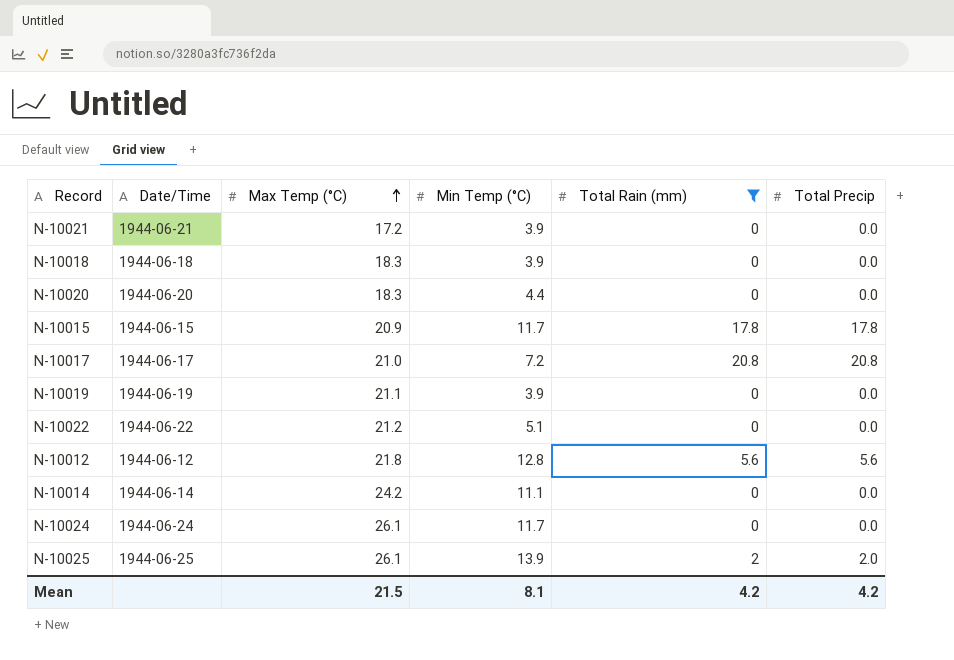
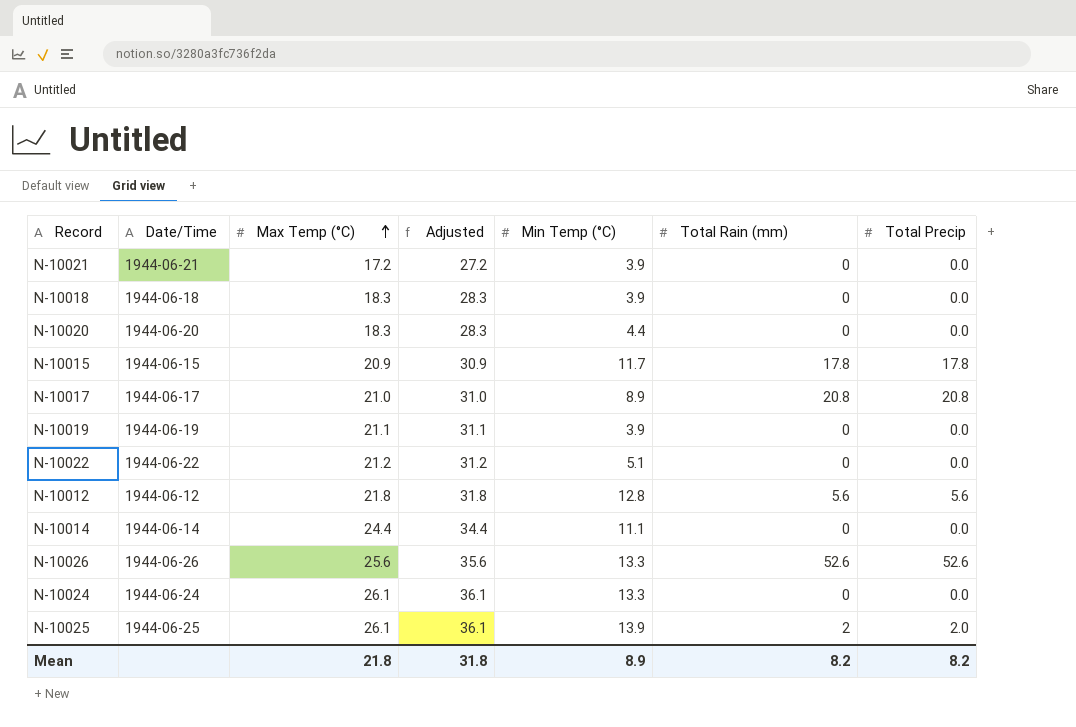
filter: Total Rain (mm) != 52.6 -> none
column Adjusted | formula: none -> [Max Temp (°C)] + 10
N-10017 | Min Temp (°C): 7.2 -> 8.9
N-10014 | Max Temp (°C): 24.2 -> 24.4
N-10024 | Min Temp (°C): 11.7 -> 13.3
Mean | Max Temp (°C): 21.5 -> 21.8
Mean | Min Temp (°C): 8.1 -> 8.9
Mean | Total Rain (mm): 4.2 -> 8.2
Mean | Total Precip: 4.2 -> 8.2

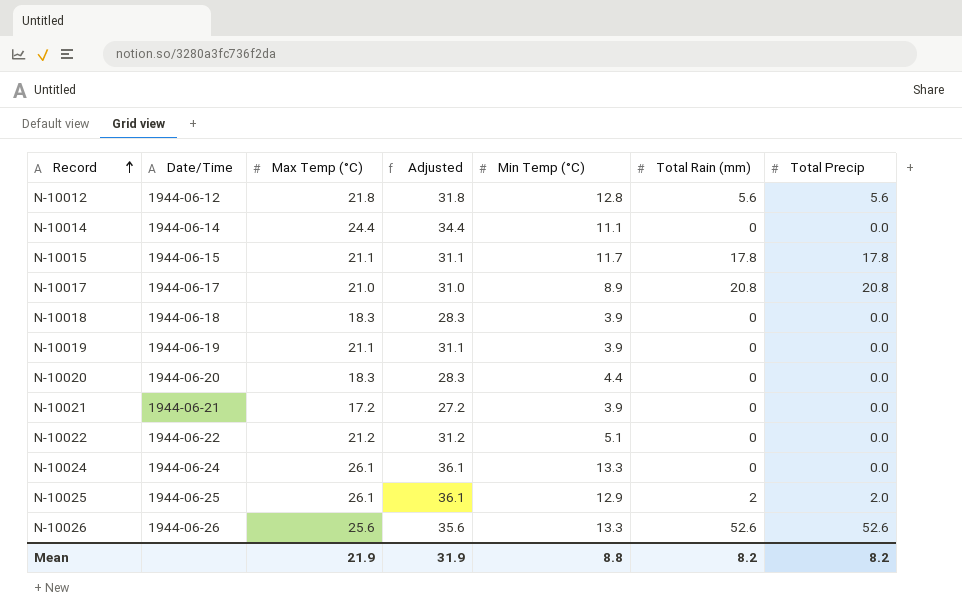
row order: Max Temp (°C) ascending -> Record ascending
N-10015 | Max Temp (°C): 20.9 -> 21.1
N-10015 | Adjusted: 30.9 -> 31.1
N-10025 | Min Temp (°C): 13.9 -> 12.9
Mean | Max Temp (°C): 21.8 -> 21.9
Mean | Adjusted: 31.8 -> 31.9
Mean | Min Temp (°C): 8.9 -> 8.8

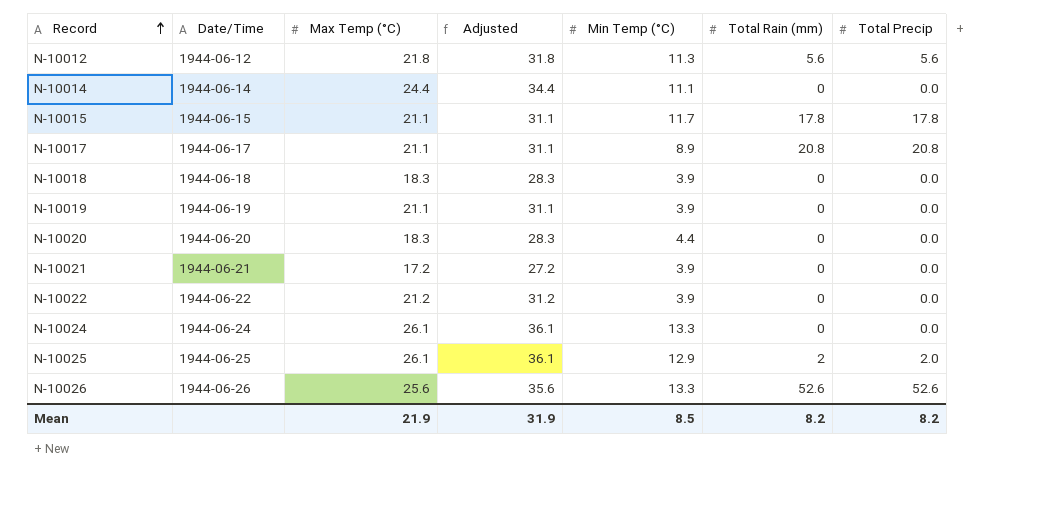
N-10012 | Min Temp (°C): 12.8 -> 11.3
N-10017 | Max Temp (°C): 21.0 -> 21.1
N-10017 | Adjusted: 31.0 -> 31.1
N-10022 | Min Temp (°C): 5.1 -> 3.9
Mean | Min Temp (°C): 8.8 -> 8.5

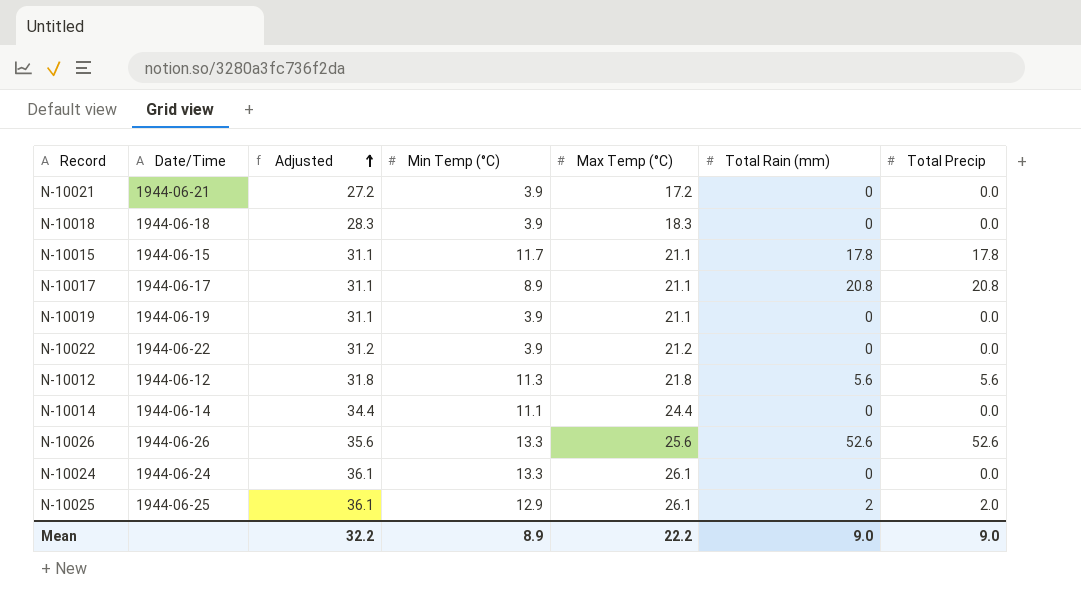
row order: Record ascending -> Adjusted ascending
column Max Temp (°C) | position: 3 -> 5
row N-10020: 1944-06-20 | 18.3 | 28.3 | 4.4 | 0 | 0.0 -> none
Mean | Adjusted: 31.9 -> 32.2
Mean | Min Temp (°C): 8.5 -> 8.9
Mean | Max Temp (°C): 21.9 -> 22.2
Mean | Total Rain (mm): 8.2 -> 9.0
Mean | Total Precip: 8.2 -> 9.0

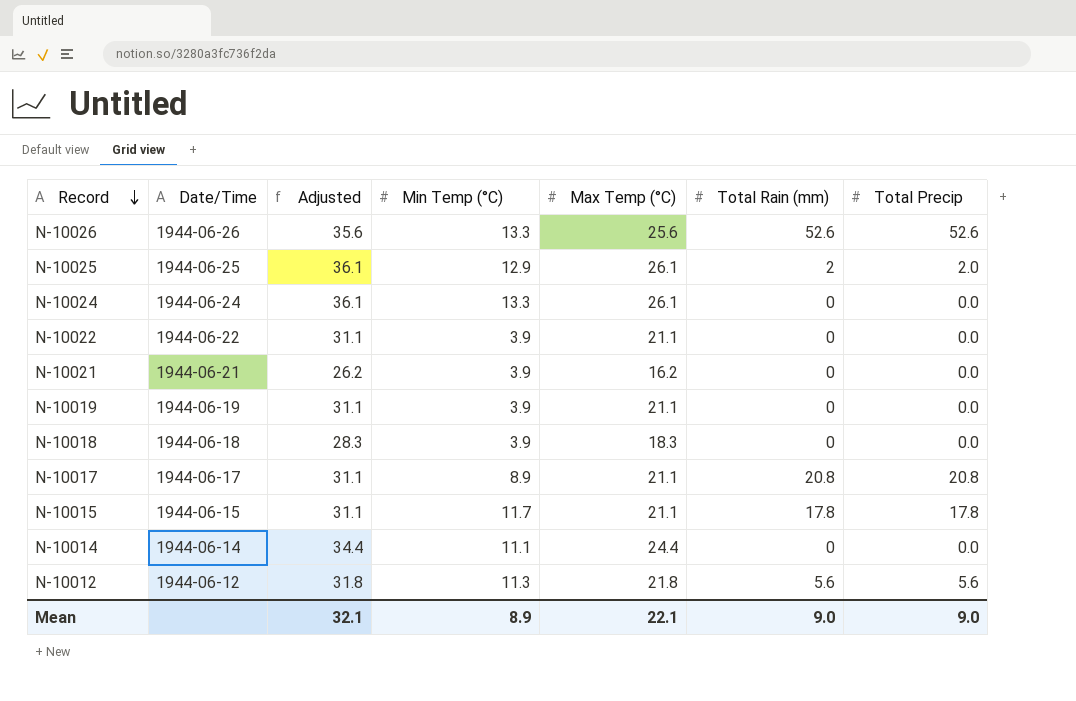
row order: Adjusted ascending -> Record descending
N-10022 | Adjusted: 31.2 -> 31.1
N-10022 | Max Temp (°C): 21.2 -> 21.1
N-10021 | Adjusted: 27.2 -> 26.2
N-10021 | Max Temp (°C): 17.2 -> 16.2
Mean | Adjusted: 32.2 -> 32.1
Mean | Max Temp (°C): 22.2 -> 22.1

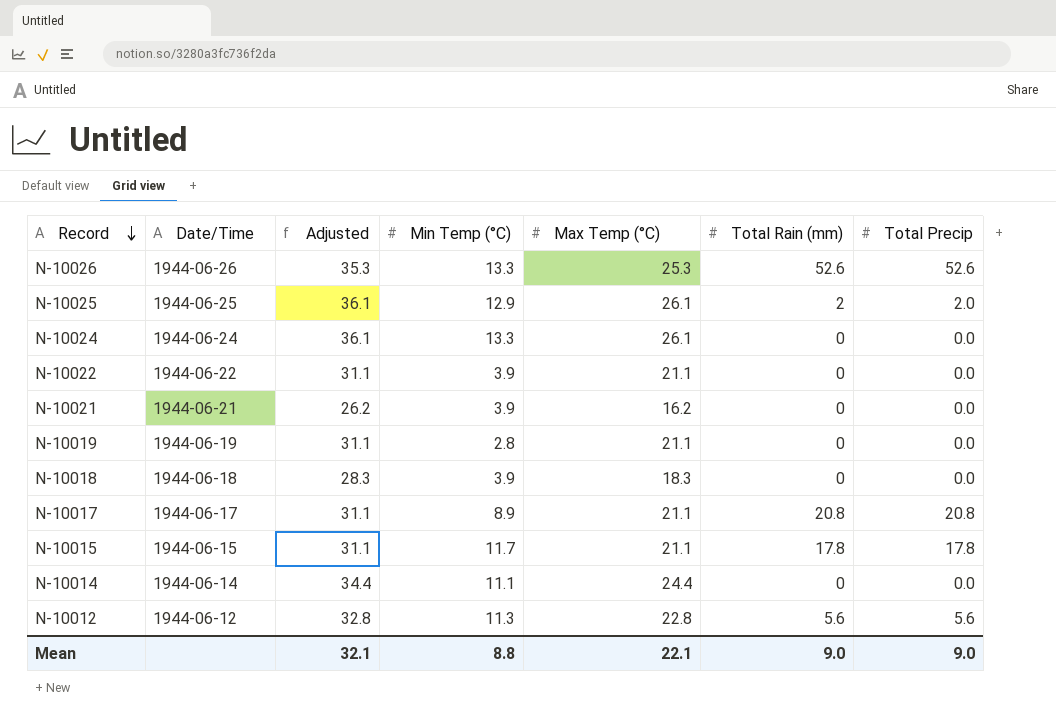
N-10026 | Adjusted: 35.6 -> 35.3
N-10026 | Max Temp (°C): 25.6 -> 25.3
N-10019 | Min Temp (°C): 3.9 -> 2.8
N-10012 | Adjusted: 31.8 -> 32.8
N-10012 | Max Temp (°C): 21.8 -> 22.8
Mean | Min Temp (°C): 8.9 -> 8.8

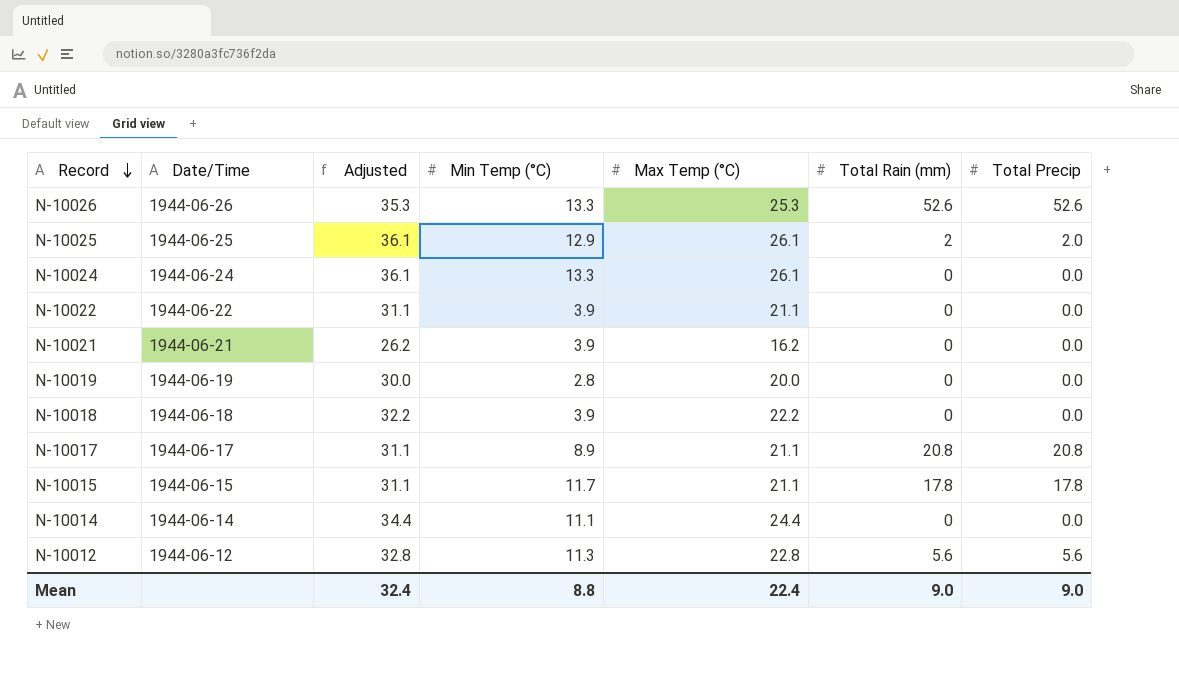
N-10019 | Adjusted: 31.1 -> 30.0
N-10019 | Max Temp (°C): 21.1 -> 20.0
N-10018 | Adjusted: 28.3 -> 32.2
N-10018 | Max Temp (°C): 18.3 -> 22.2
Mean | Adjusted: 32.1 -> 32.4
Mean | Max Temp (°C): 22.1 -> 22.4

